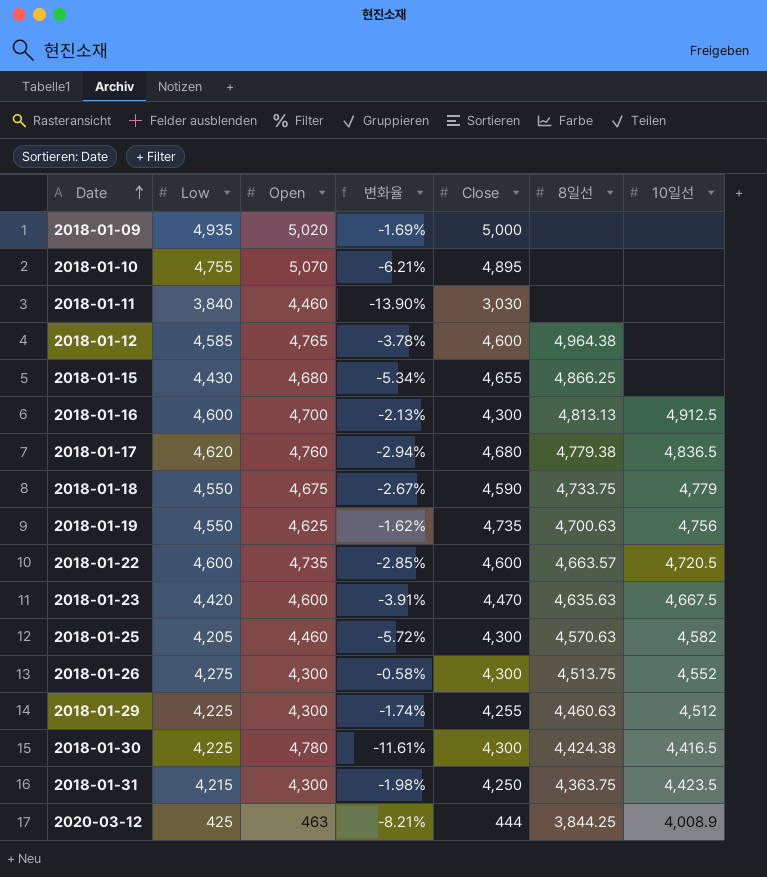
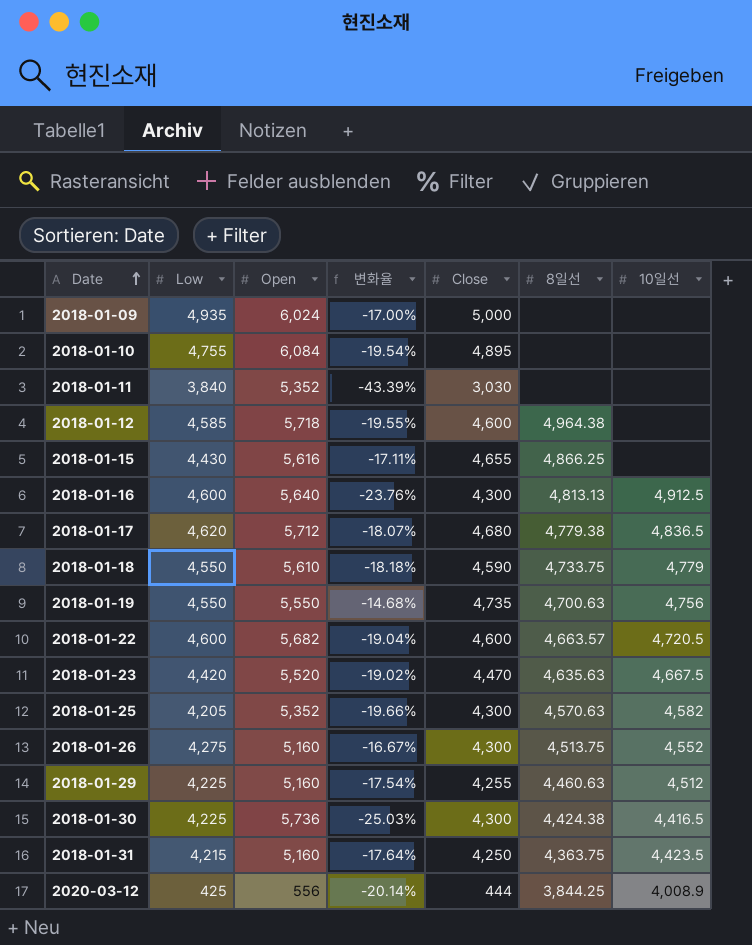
column 변화율 | formula: ([Low] - [Open]) / [Open] -> ([Close] - [Open]) / [Open]
2018-01-09 | Open: 5,020 -> 6,024
2018-01-10 | Open: 5,070 -> 6,084
2018-01-11 | Open: 4,460 -> 5,352
2018-01-12 | Open: 4,765 -> 5,718
2018-01-15 | Open: 4,680 -> 5,616
2018-01-16 | Open: 4,700 -> 5,640
2018-01-17 | Open: 4,760 -> 5,712
2018-01-18 | Open: 4,675 -> 5,610
2018-01-19 | Open: 4,625 -> 5,550
2018-01-22 | Open: 4,735 -> 5,682
2018-01-23 | Open: 4,600 -> 5,520
2018-01-25 | Open: 4,460 -> 5,352
2018-01-26 | Open: 4,300 -> 5,160
2018-01-29 | Open: 4,300 -> 5,160
2018-01-30 | Open: 4,780 -> 5,736
2018-01-31 | Open: 4,300 -> 5,160
2020-03-12 | Open: 463 -> 556

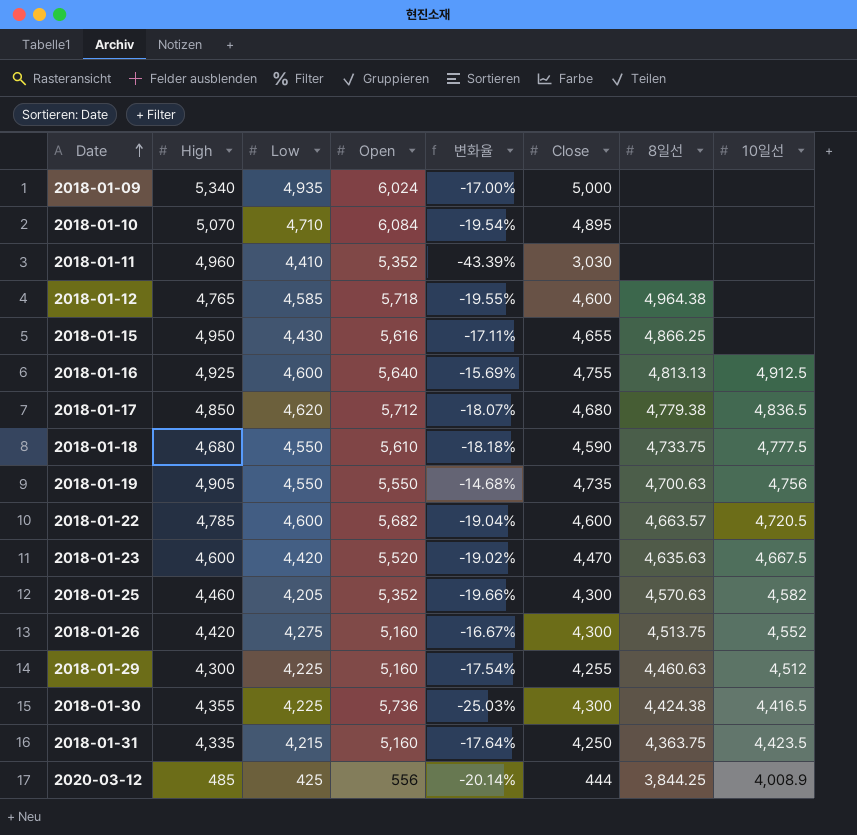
column High | position: none -> 2
2018-01-10 | Low: 4,755 -> 4,710
2018-01-11 | Low: 3,840 -> 4,410
2018-01-16 | 변화율: -23.76% -> -15.69%
2018-01-16 | Close: 4,300 -> 4,755
2018-01-18 | 10일선: 4,779 -> 4,777.5

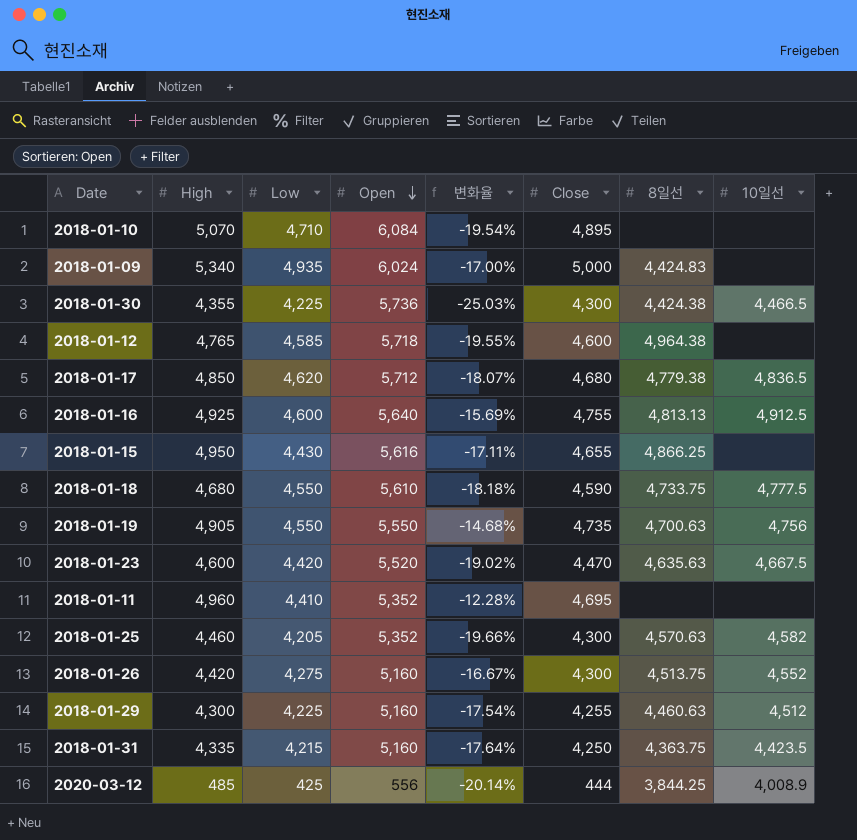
row order: Date ascending -> Open descending
row 2018-01-22: 4,785 | 4,600 | 5,682 | -19.04% | 4,600 | 4,663.57 | 4,720.5 -> none
2018-01-09 | 8일선: none -> 4,424.83
2018-01-30 | 10일선: 4,416.5 -> 4,466.5
2018-01-11 | 변화율: -43.39% -> -12.28%
2018-01-11 | Close: 3,030 -> 4,695

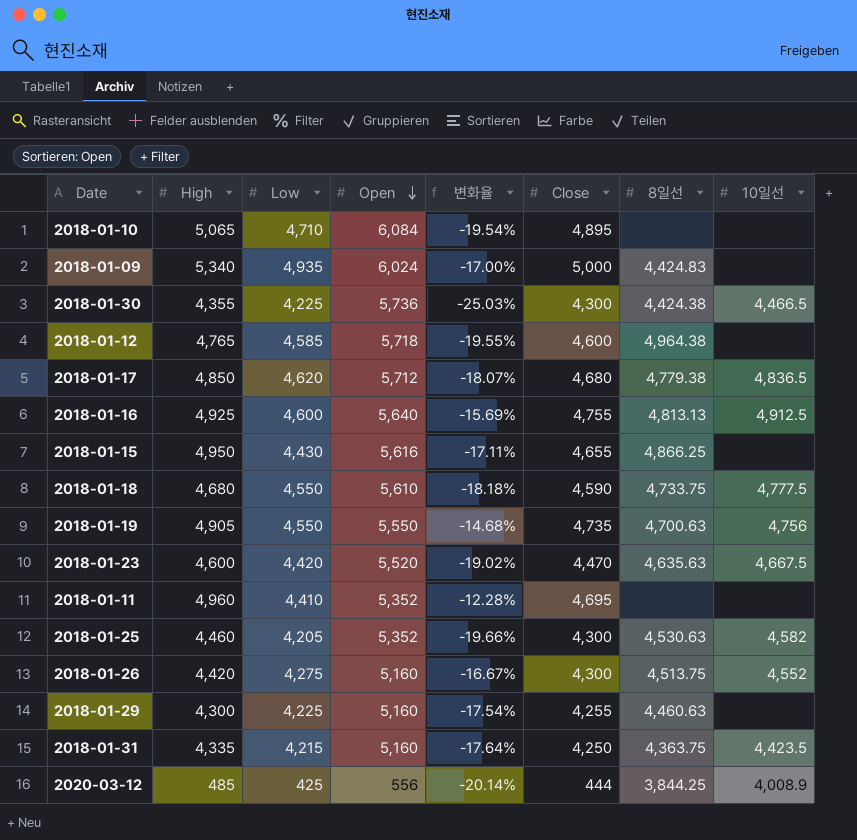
2018-01-10 | High: 5,070 -> 5,065
2018-01-25 | 8일선: 4,570.63 -> 4,530.63
2018-01-29 | 10일선: 4,512 -> none

